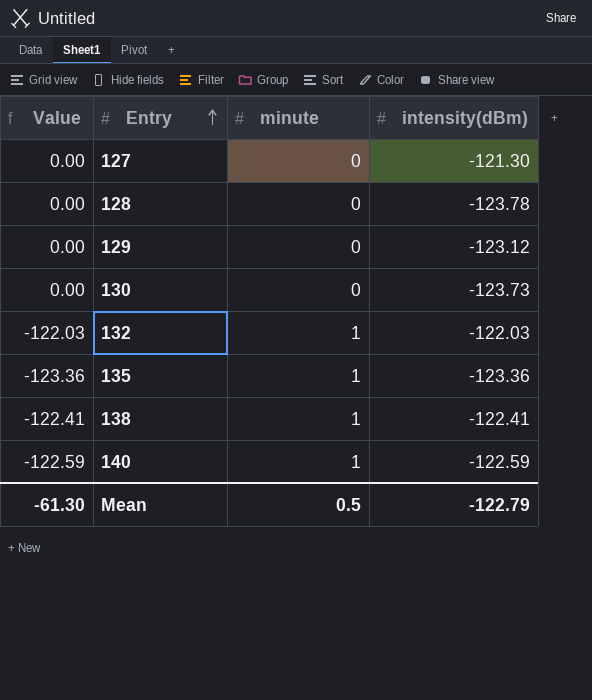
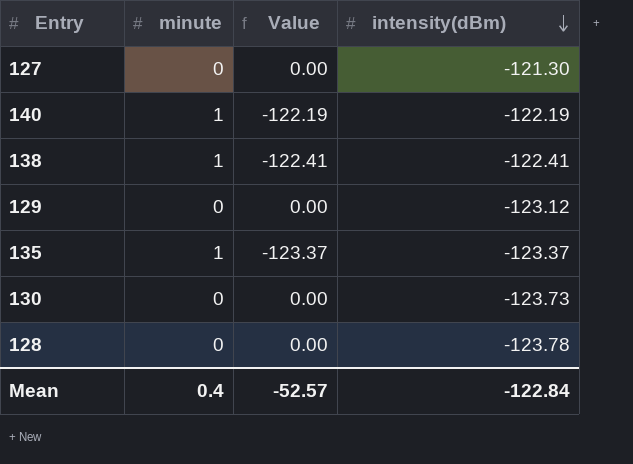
row order: Entry ascending -> intensity(dBm) descending
column Value | position: 1 -> 3
row 132: -122.03 | 1 | -122.03 -> none
140 | Value: -122.59 -> -122.19
140 | intensity(dBm): -122.59 -> -122.19
135 | Value: -123.36 -> -123.37
135 | intensity(dBm): -123.36 -> -123.37
Mean | minute: 0.5 -> 0.4
Mean | Value: -61.30 -> -52.57
Mean | intensity(dBm): -122.79 -> -122.84

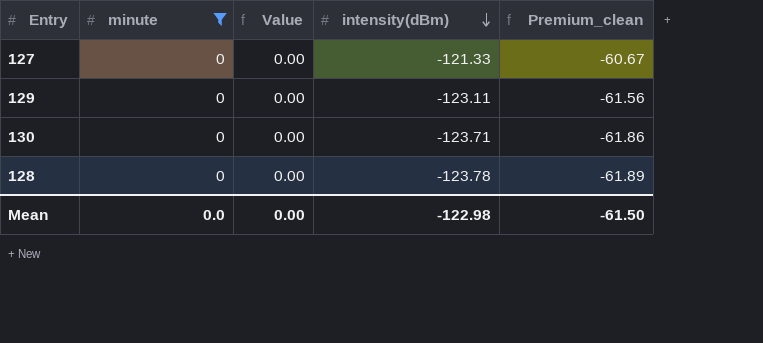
filter: none -> minute = 0
column Premium_clean | formula: none -> [intensity(dBm)] * 0.5
127 | intensity(dBm): -121.30 -> -121.33
129 | intensity(dBm): -123.12 -> -123.11
130 | intensity(dBm): -123.73 -> -123.71
Mean | minute: 0.4 -> 0.0
Mean | Value: -52.57 -> 0.00
Mean | intensity(dBm): -122.84 -> -122.98

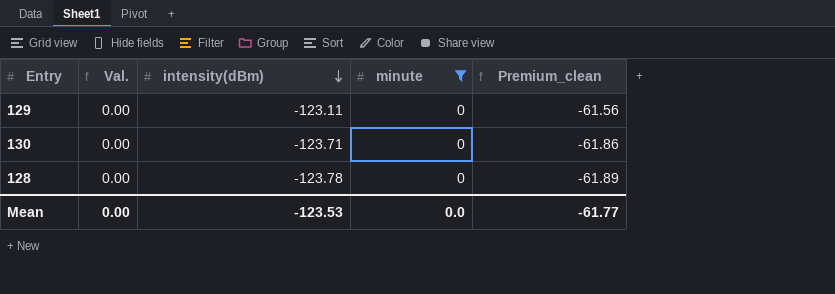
column name: Value -> Val.
column minute | position: 2 -> 4
row 127: 0 | 0.00 | -121.33 | -60.67 -> none
Mean | intensity(dBm): -122.98 -> -123.53
Mean | Premium_clean: -61.50 -> -61.77

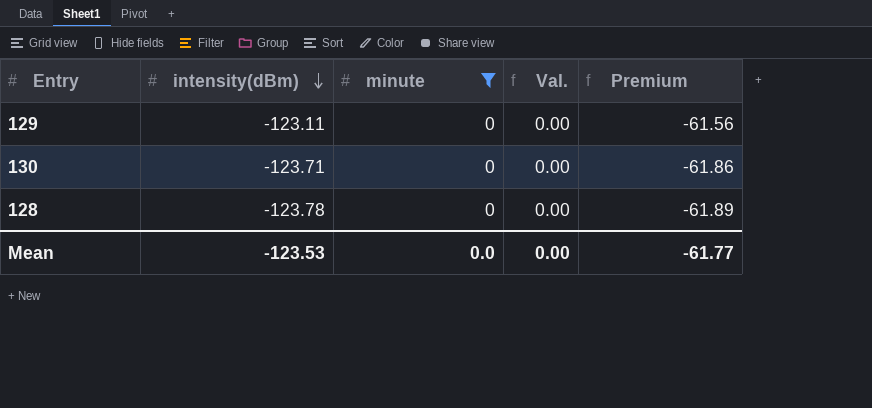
column Val. | position: 2 -> 4
column name: Premium_clean -> Premium

